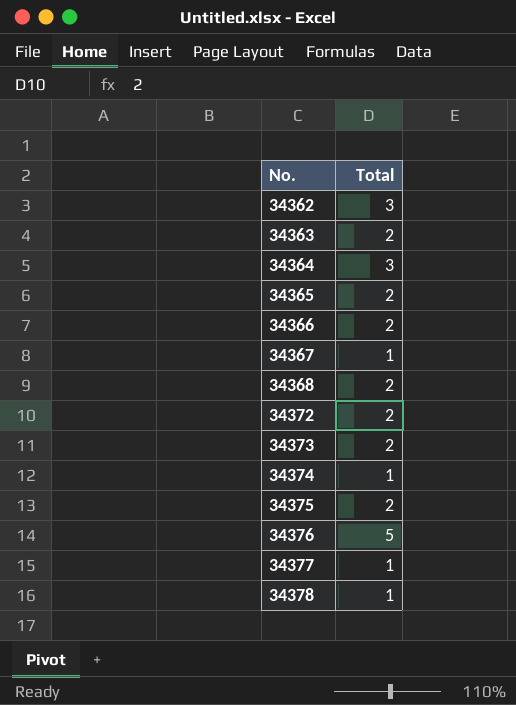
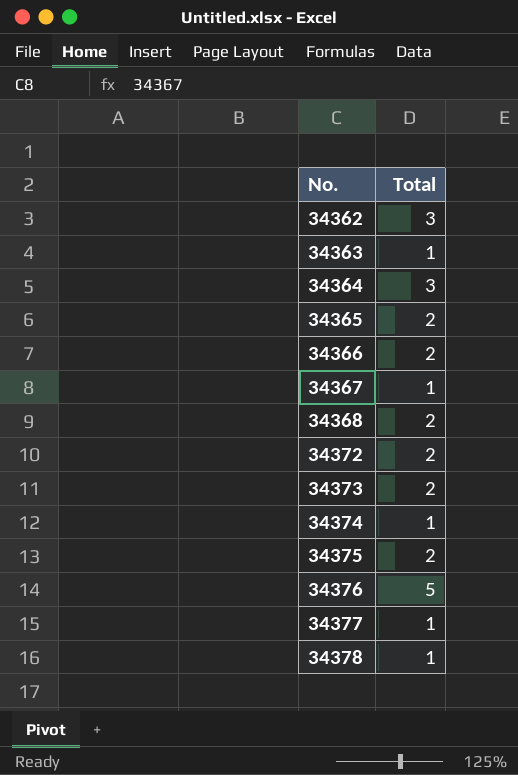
34363 | Total: 2 -> 1

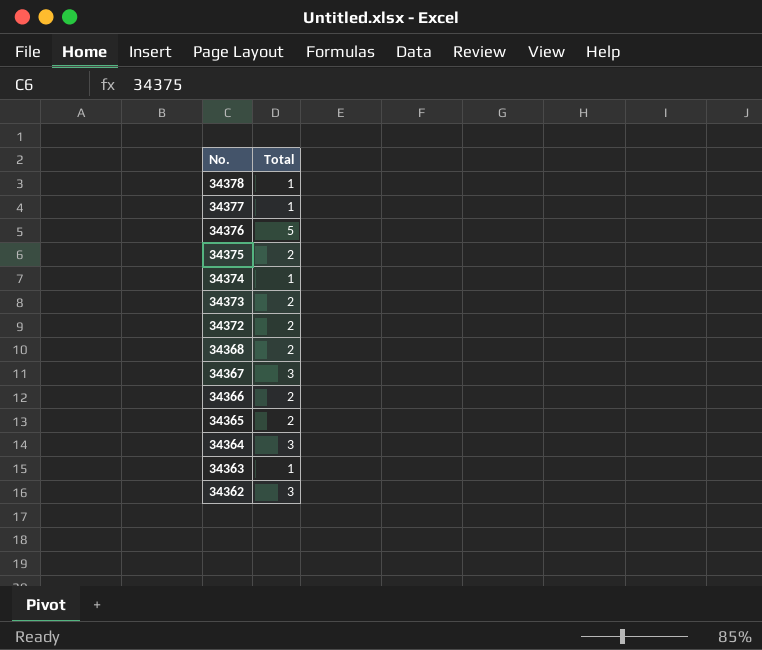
row order: No. ascending -> No. descending
34367 | Total: 1 -> 3

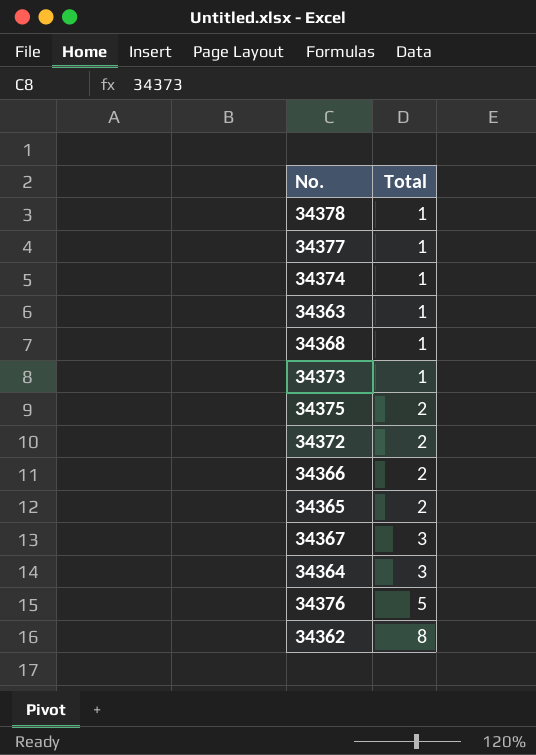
row order: No. descending -> Total ascending
34368 | Total: 2 -> 1
34373 | Total: 2 -> 1
34362 | Total: 3 -> 8

